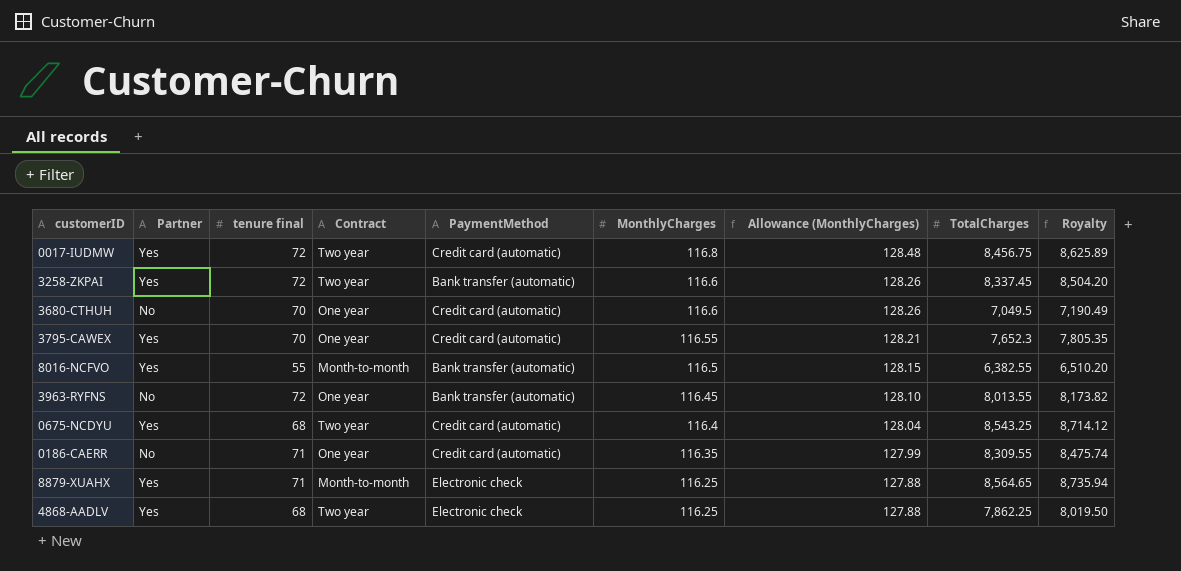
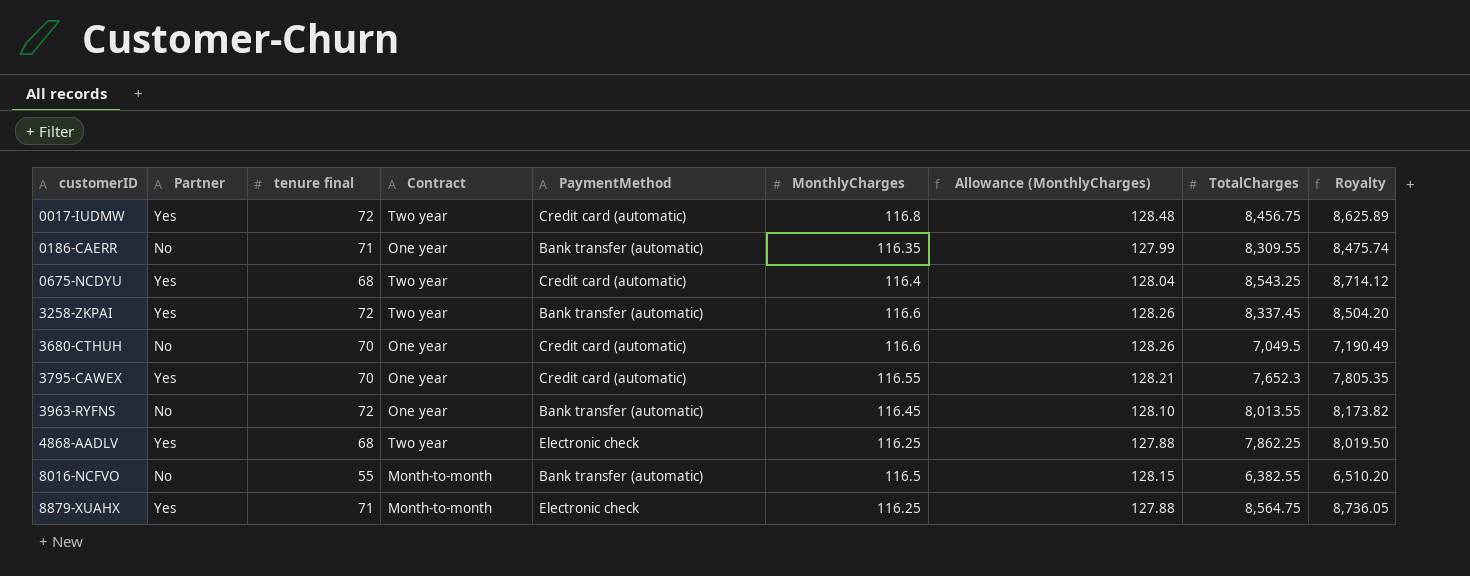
row order: MonthlyCharges descending -> customerID ascending
0186-CAERR | PaymentMethod: Credit card (automatic) -> Bank transfer (automatic)
8016-NCFVO | Partner: Yes -> No
8879-XUAHX | TotalCharges: 8,564.65 -> 8,564.75
8879-XUAHX | Royalty: 8,735.94 -> 8,736.05

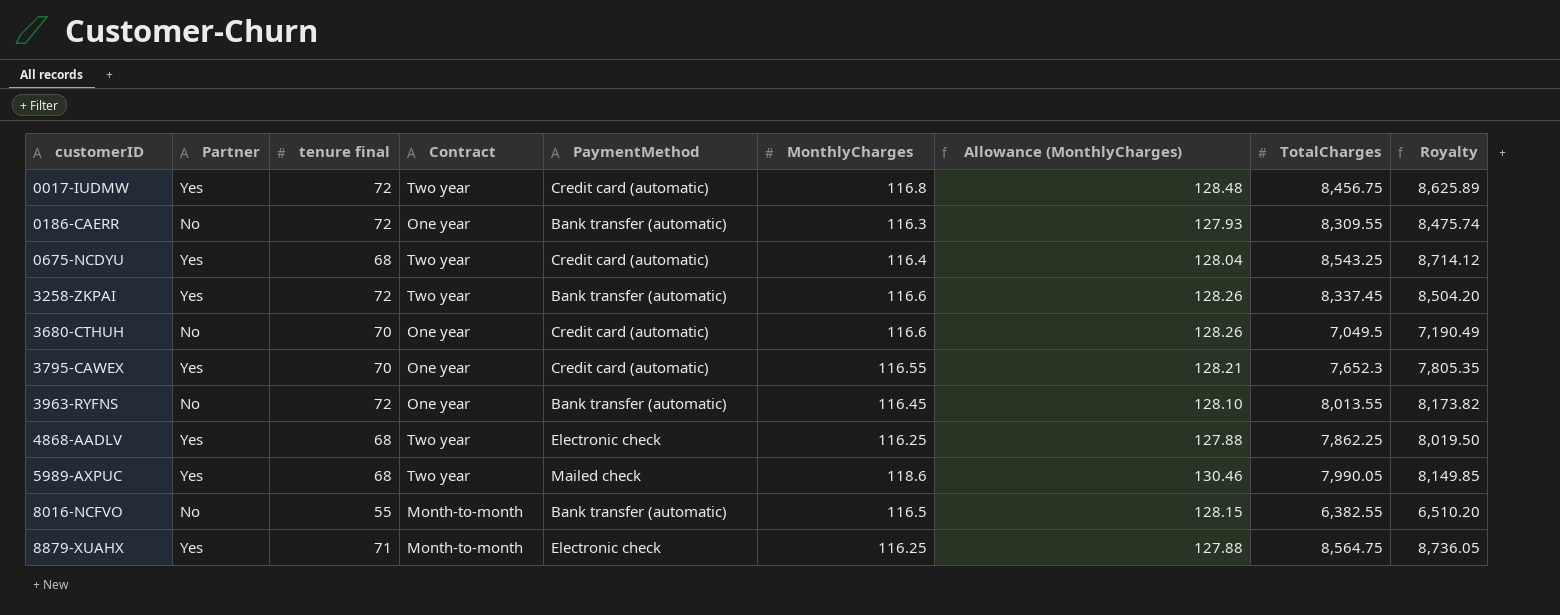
0186-CAERR | tenure final: 71 -> 72
0186-CAERR | MonthlyCharges: 116.35 -> 116.3
0186-CAERR | Allowance (MonthlyCharges): 127.99 -> 127.93
row 5989-AXPUC: none -> Yes | 68 | Two year | Mailed check | 118.6 | 130.46 | 7,990.05 | 8,149.85

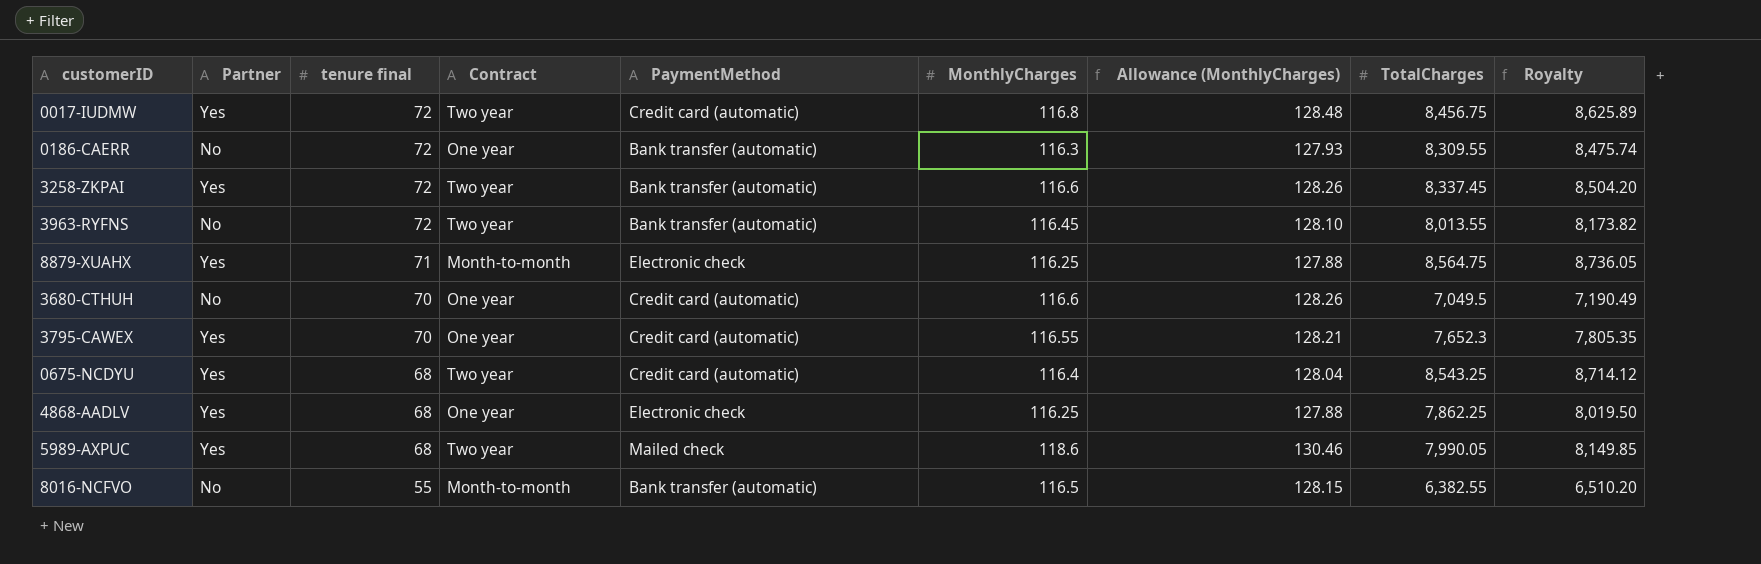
row order: customerID ascending -> tenure final descending
3963-RYFNS | Contract: One year -> Two year
4868-AADLV | Contract: Two year -> One year

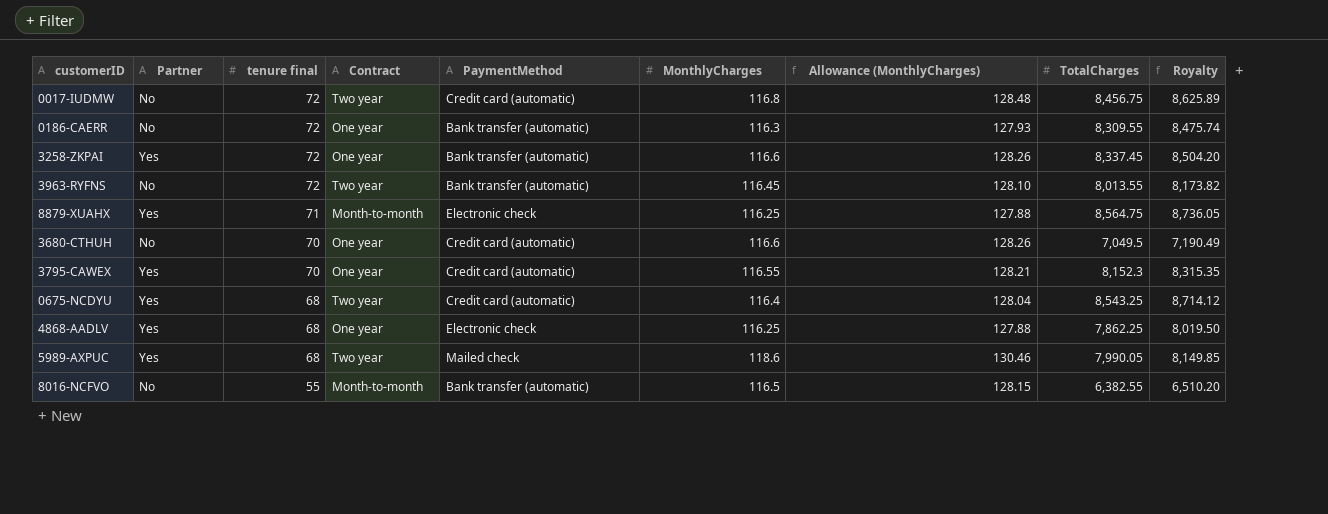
0017-IUDMW | Partner: Yes -> No
3258-ZKPAI | Contract: Two year -> One year
3795-CAWEX | TotalCharges: 7,652.3 -> 8,152.3
3795-CAWEX | Royalty: 7,805.35 -> 8,315.35

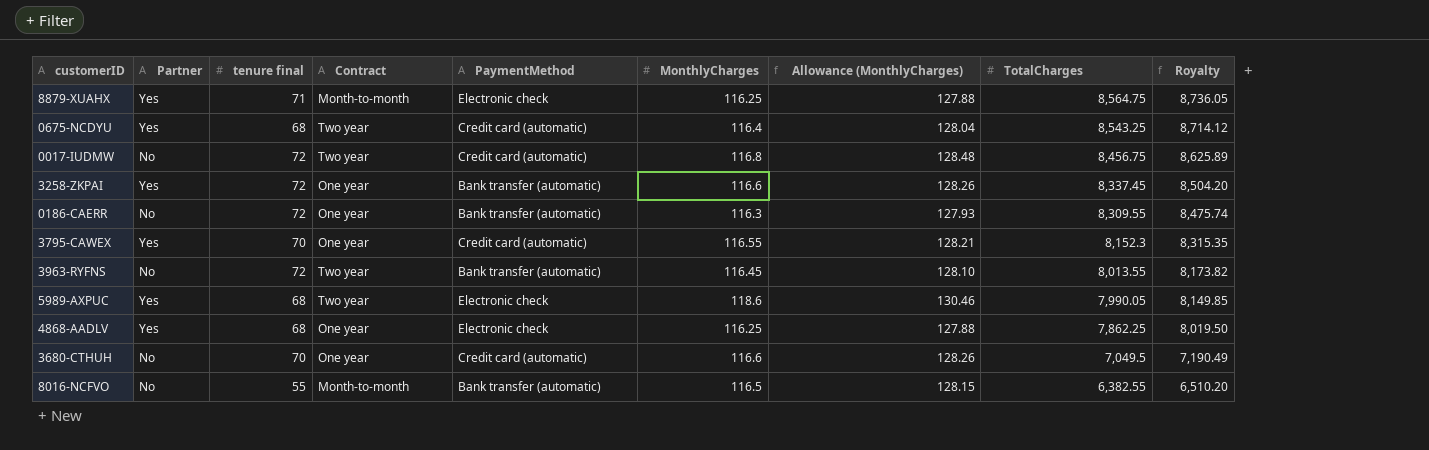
row order: tenure final descending -> TotalCharges descending
5989-AXPUC | PaymentMethod: Mailed check -> Electronic check

